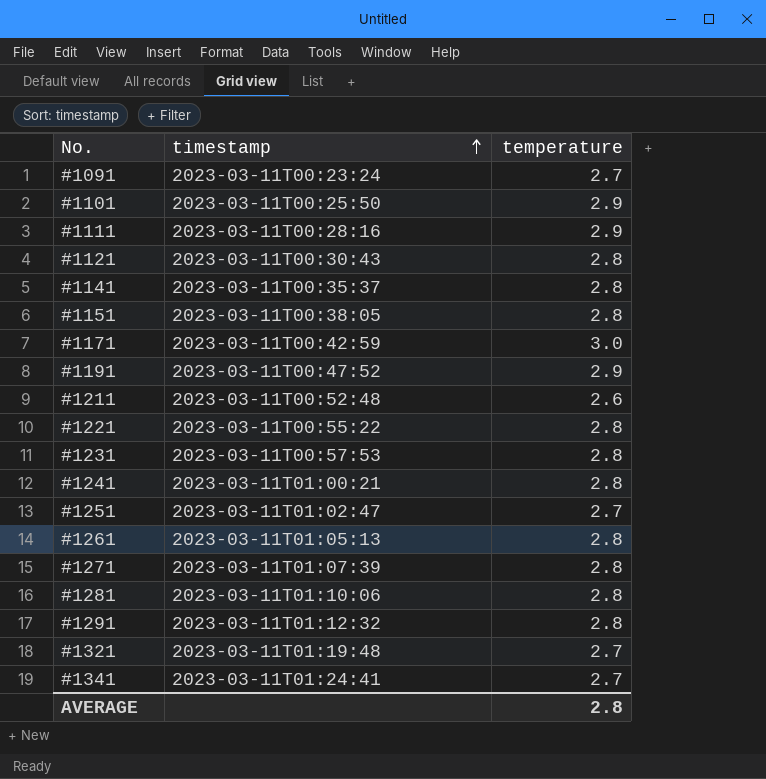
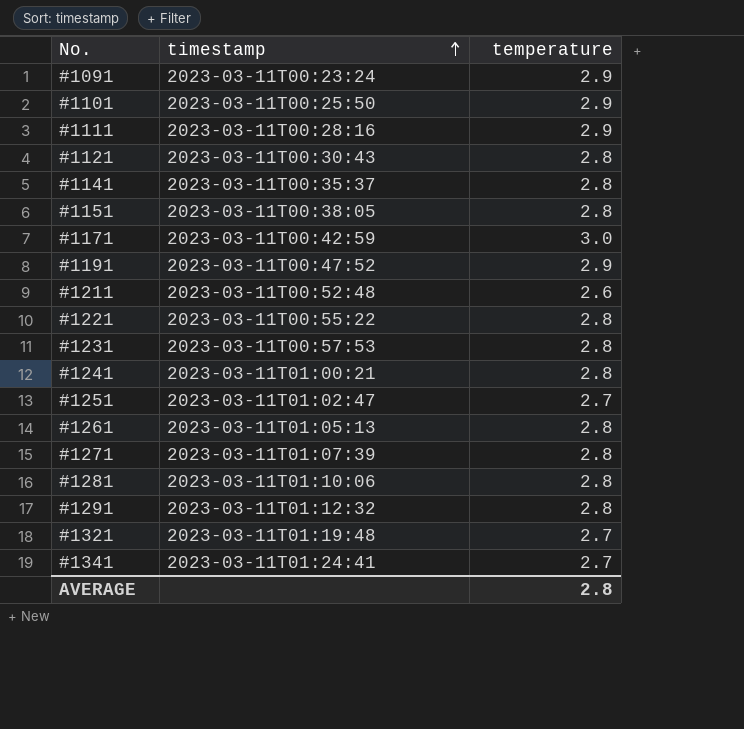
#1091 | temperature: 2.7 -> 2.9

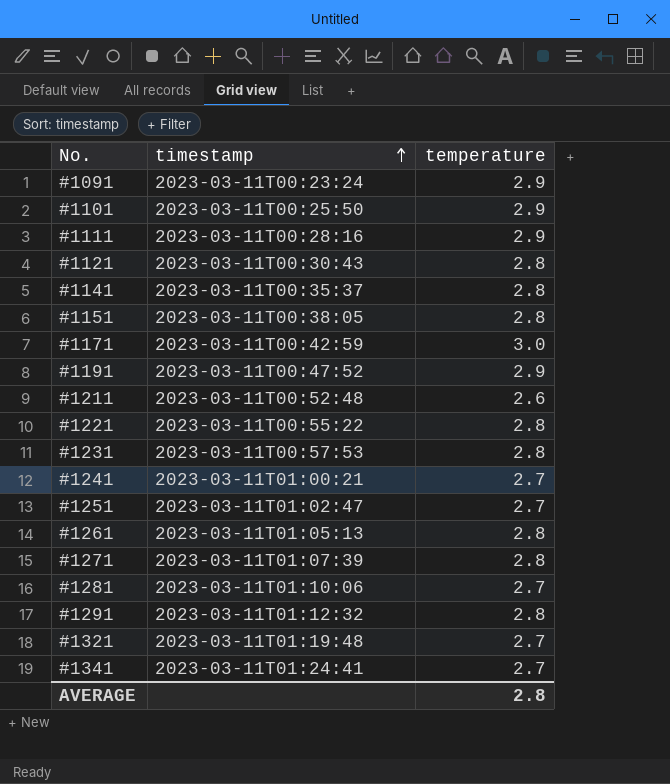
#1241 | temperature: 2.8 -> 2.7
#1281 | temperature: 2.8 -> 2.7

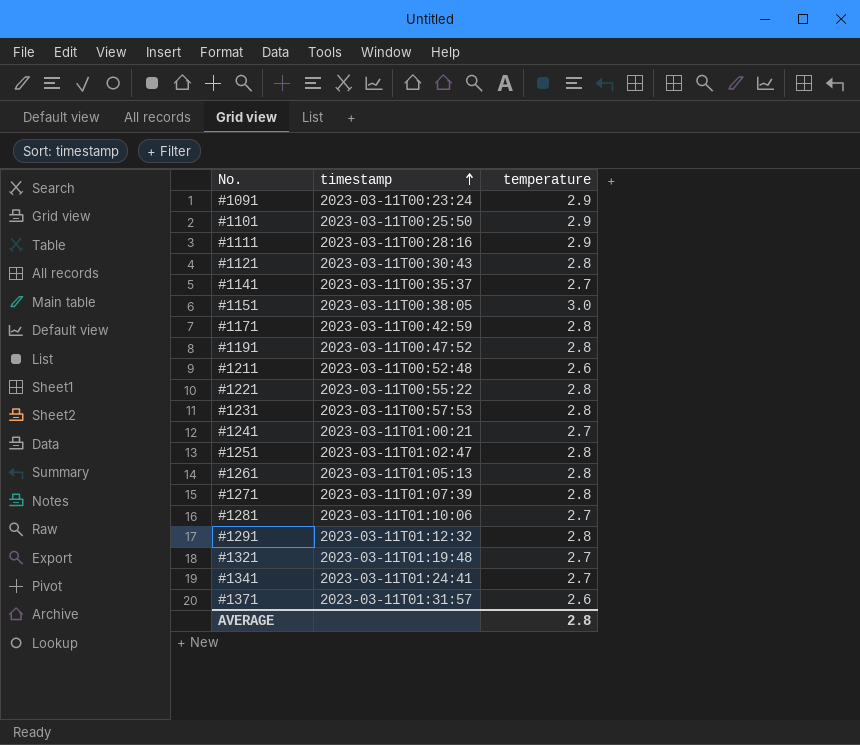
#1141 | temperature: 2.8 -> 2.7
#1151 | temperature: 2.8 -> 3.0
#1171 | temperature: 3.0 -> 2.8
#1191 | temperature: 2.9 -> 2.8
#1251 | temperature: 2.7 -> 2.8
row #1371: none -> 2023-03-11T01:31:57 | 2.6

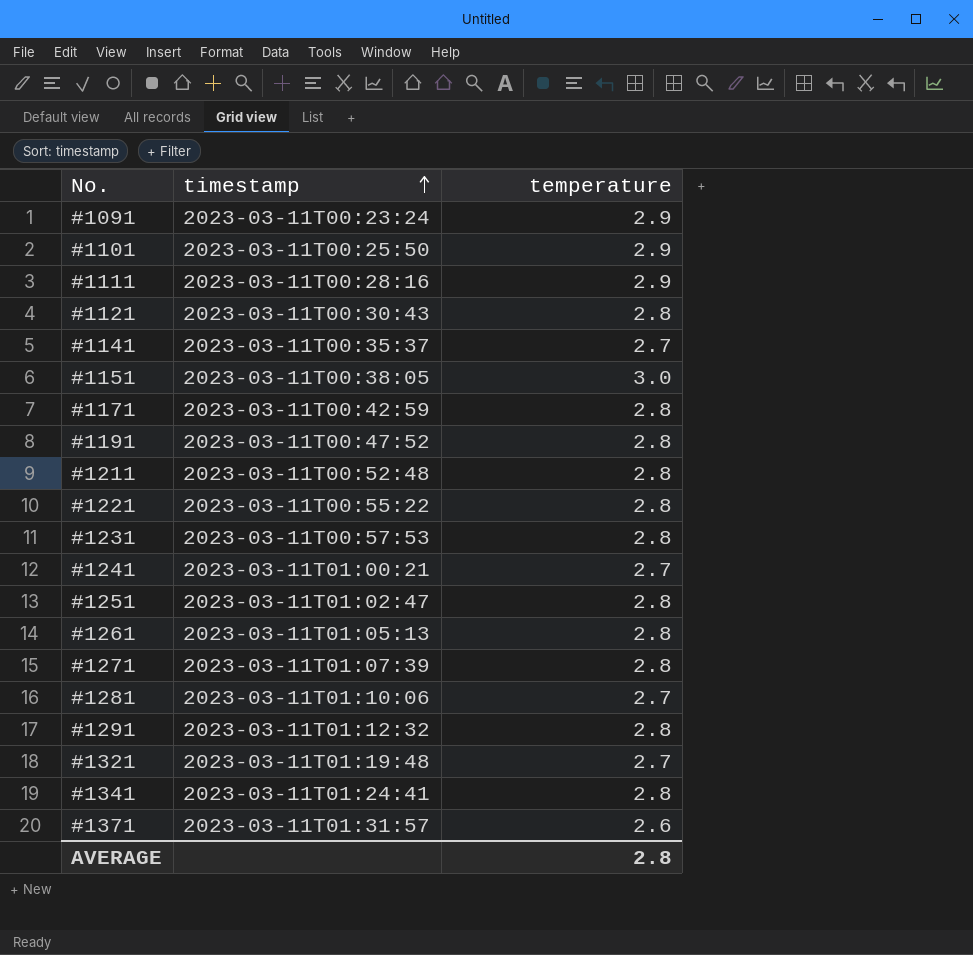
#1211 | temperature: 2.6 -> 2.8
#1341 | temperature: 2.7 -> 2.8

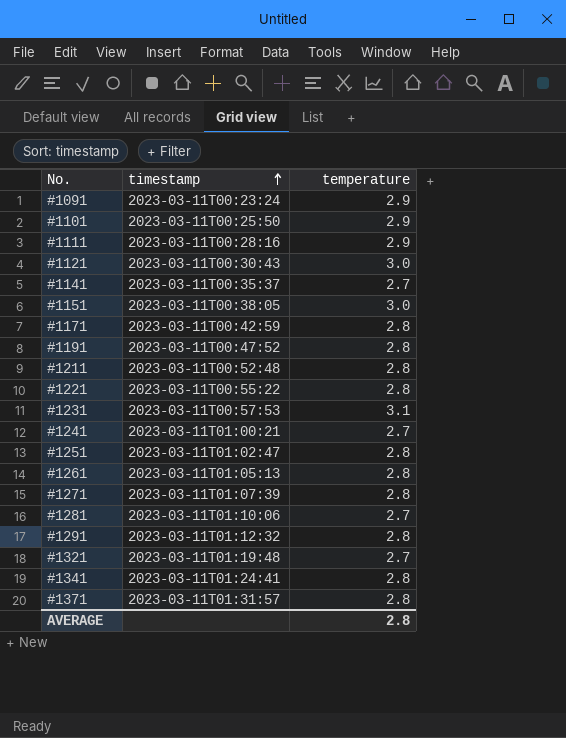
#1121 | temperature: 2.8 -> 3.0
#1231 | temperature: 2.8 -> 3.1
#1371 | temperature: 2.6 -> 2.8

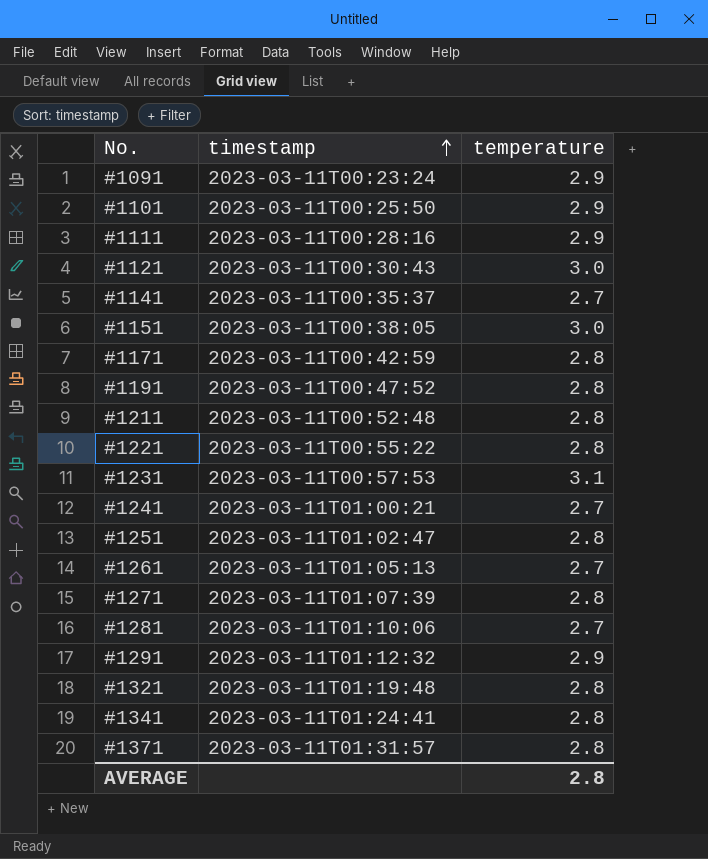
#1261 | temperature: 2.8 -> 2.7
#1291 | temperature: 2.8 -> 2.9
#1321 | temperature: 2.7 -> 2.8

